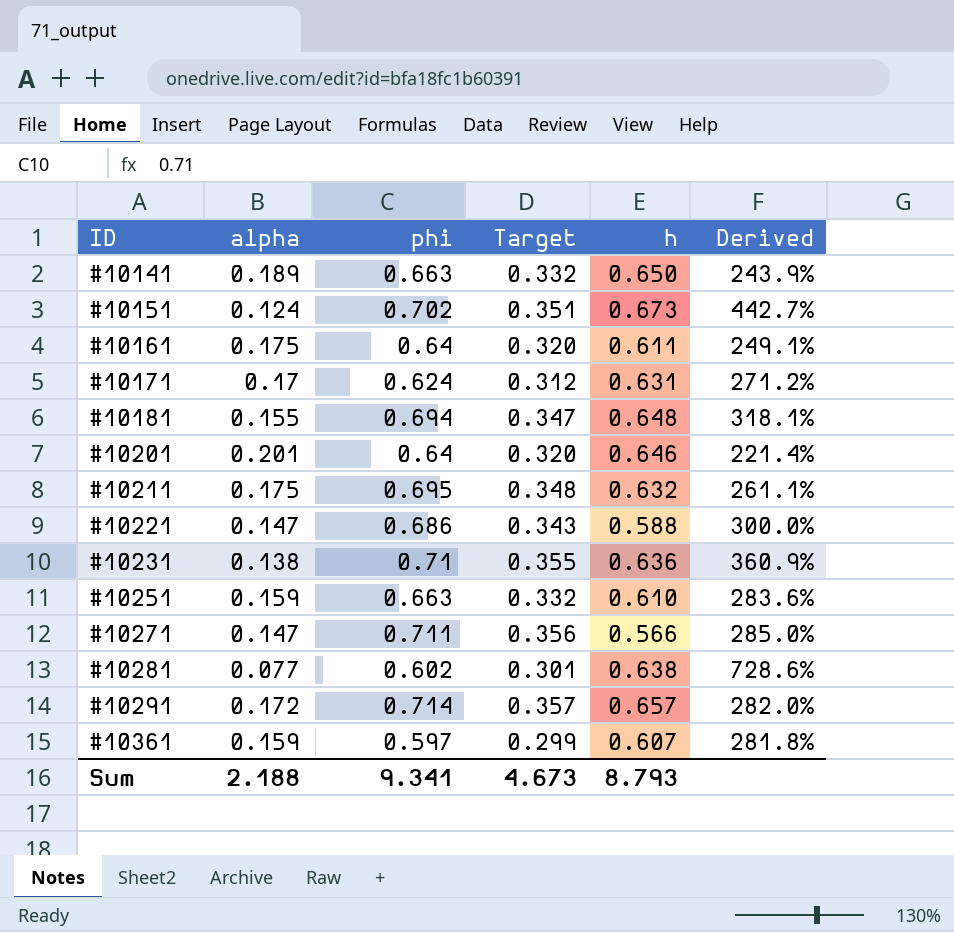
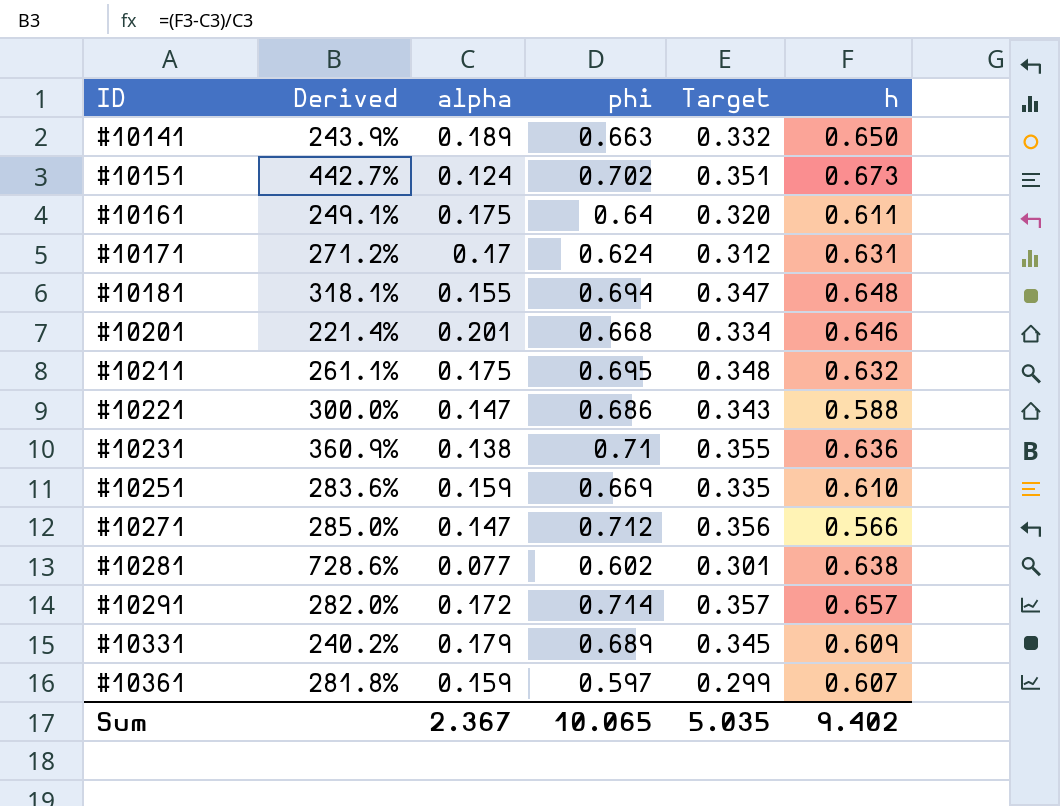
column Derived | position: 6 -> 2
#10201 | phi: 0.64 -> 0.668
#10201 | Target: 0.320 -> 0.334
#10251 | phi: 0.663 -> 0.669
#10251 | Target: 0.332 -> 0.335
#10271 | phi: 0.711 -> 0.712
row #10331: none -> 240.2% | 0.179 | 0.689 | 0.345 | 0.609
Sum | alpha: 2.188 -> 2.367
Sum | phi: 9.341 -> 10.065
Sum | Target: 4.673 -> 5.035
Sum | h: 8.793 -> 9.402

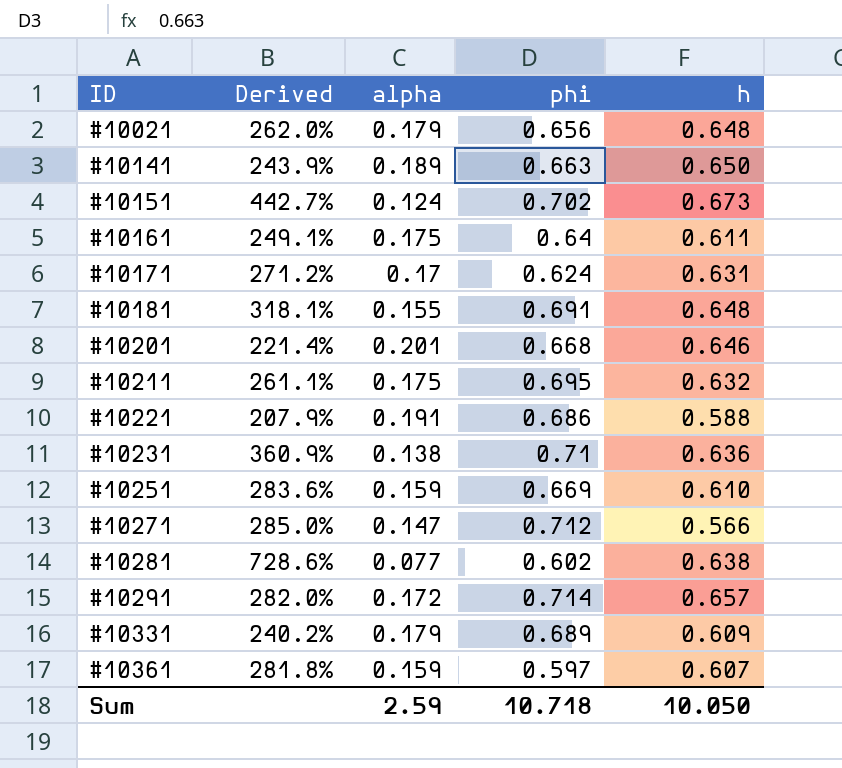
column Target | formula: [phi] * 0.5 -> none
row #10021: none -> 262.0% | 0.179 | 0.656 | 0.648
#10181 | phi: 0.694 -> 0.691
#10221 | Derived: 300.0% -> 207.9%
#10221 | alpha: 0.147 -> 0.191
Sum | alpha: 2.367 -> 2.59
Sum | phi: 10.065 -> 10.718
Sum | h: 9.402 -> 10.050

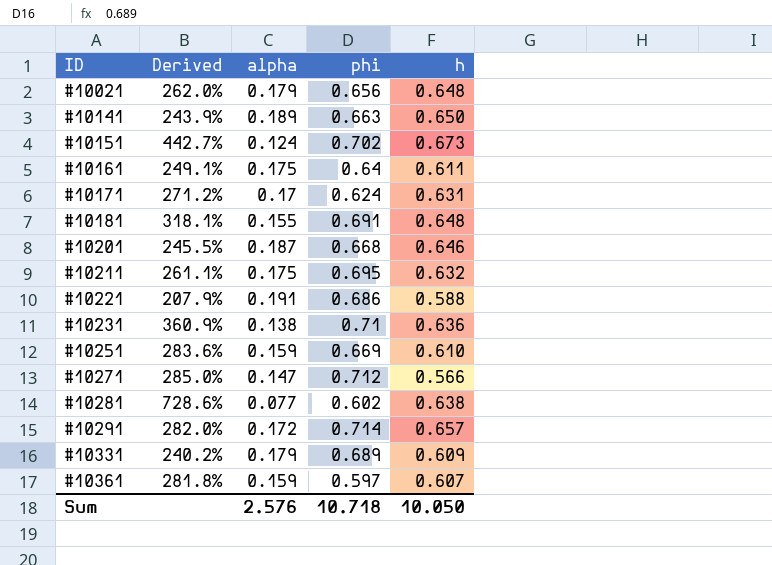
#10201 | Derived: 221.4% -> 245.5%
#10201 | alpha: 0.201 -> 0.187
Sum | alpha: 2.59 -> 2.576

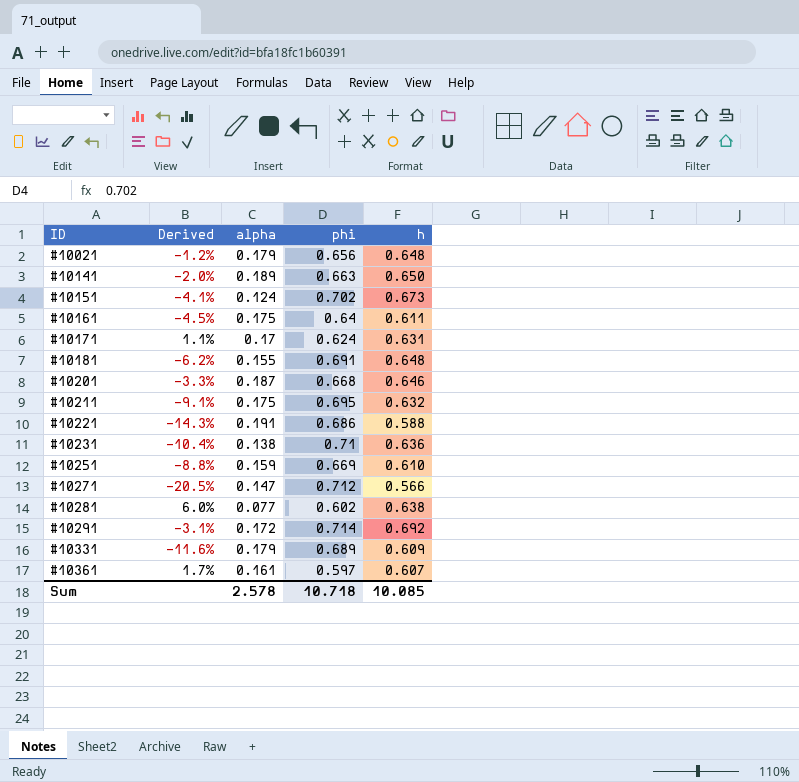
column Derived | formula: ([h] - [alpha]) / [alpha] -> ([h] - [phi]) / [phi]
#10291 | h: 0.657 -> 0.692
#10361 | alpha: 0.159 -> 0.161
Sum | alpha: 2.576 -> 2.578
Sum | h: 10.050 -> 10.085

